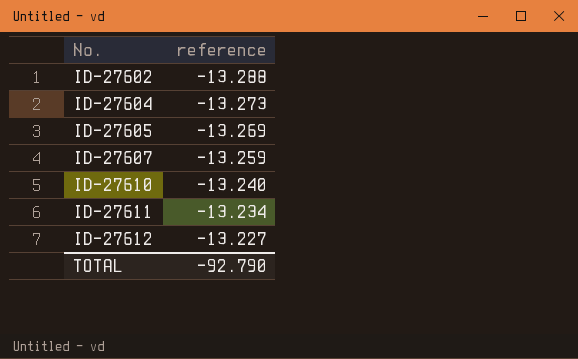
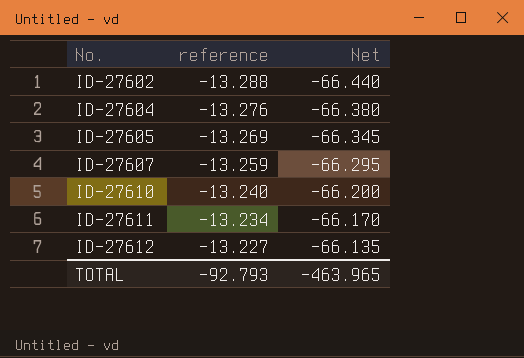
column Net | formula: none -> [reference] * 5
ID-27604 | reference: -13.273 -> -13.276
TOTAL | reference: -92.790 -> -92.793

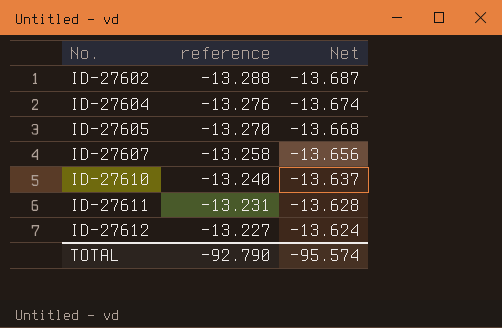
column Net | formula: [reference] * 5 -> [reference] * 1.03
ID-27605 | reference: -13.269 -> -13.270
ID-27607 | reference: -13.259 -> -13.258
ID-27611 | reference: -13.234 -> -13.231
TOTAL | reference: -92.793 -> -92.790
TOTAL | Net: -463.965 -> -95.574

